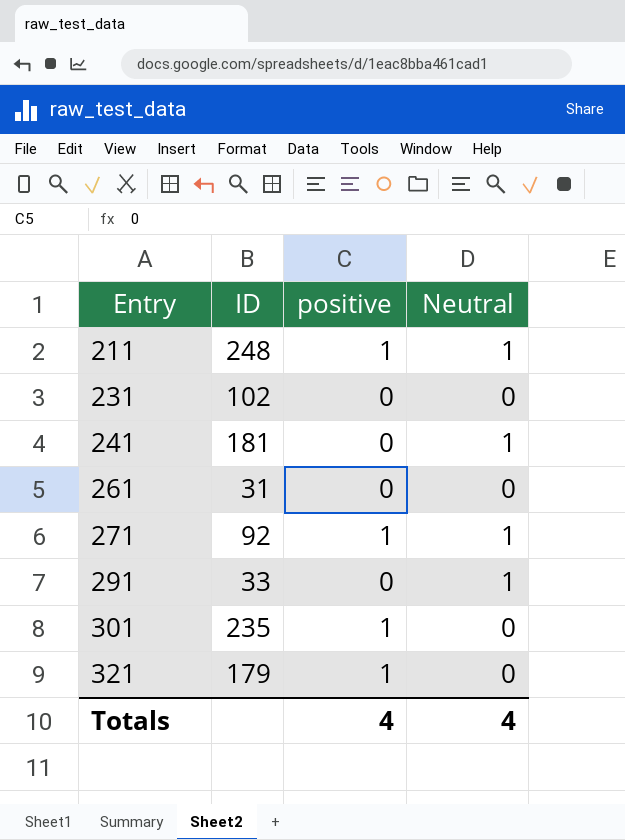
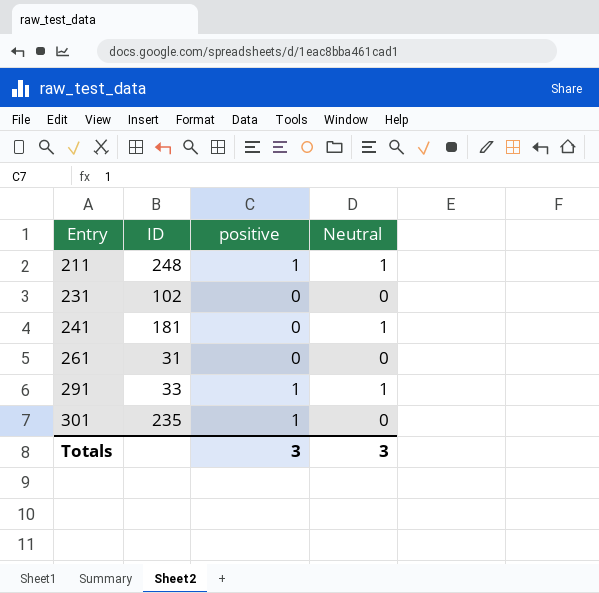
row 271: 92 | 1 | 1 -> none
row 321: 179 | 1 | 0 -> none
291 | positive: 0 -> 1
Totals | positive: 4 -> 3
Totals | Neutral: 4 -> 3

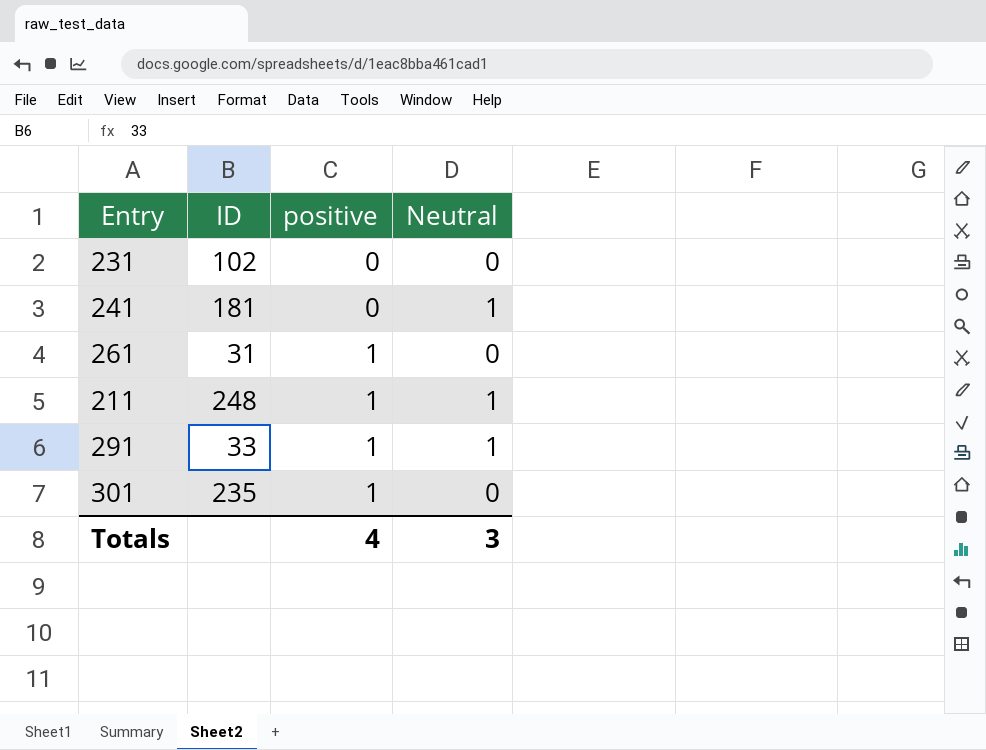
row order: Entry ascending -> positive ascending
261 | positive: 0 -> 1
Totals | positive: 3 -> 4

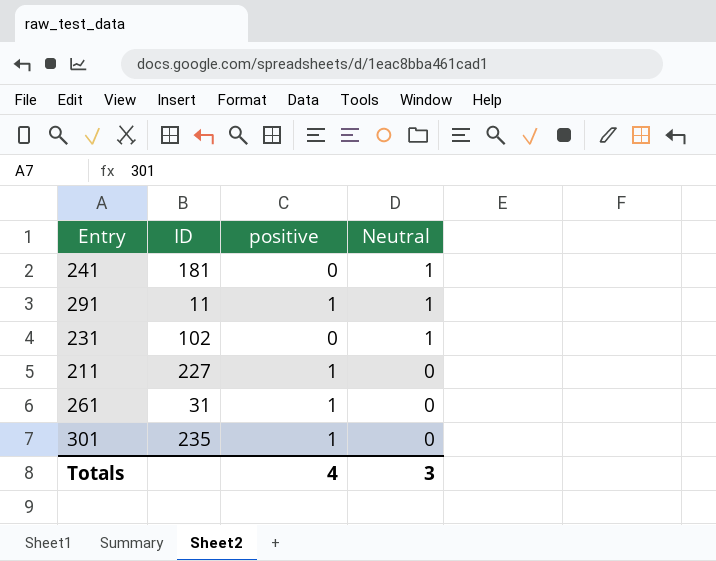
row order: positive ascending -> Neutral descending
291 | ID: 33 -> 11
231 | Neutral: 0 -> 1
211 | ID: 248 -> 227
211 | Neutral: 1 -> 0

